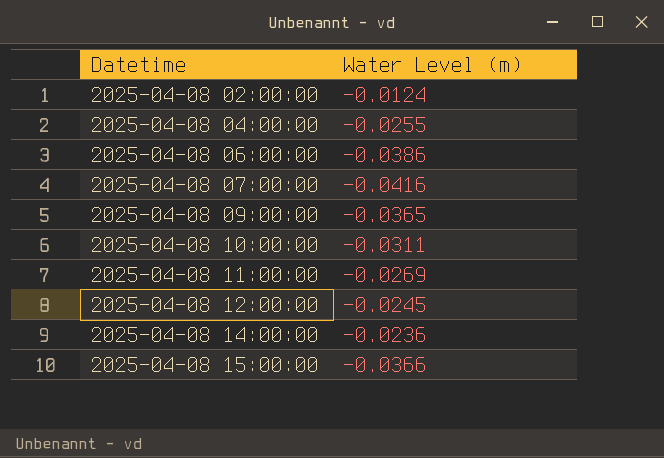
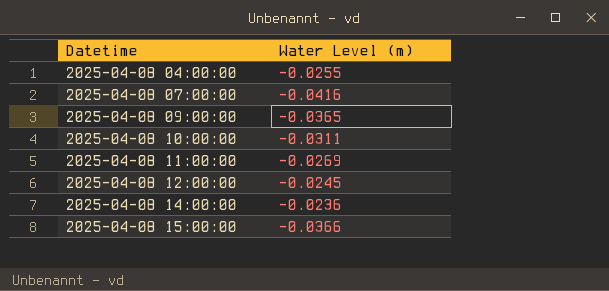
row 2025-04-08 02:00:00: -0.0124 -> none
row 2025-04-08 06:00:00: -0.0386 -> none

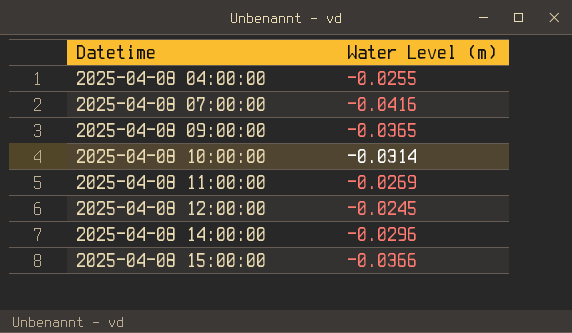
2025-04-08 10:00:00 | Water Level (m): -0.0311 -> -0.0314
2025-04-08 14:00:00 | Water Level (m): -0.0236 -> -0.0296

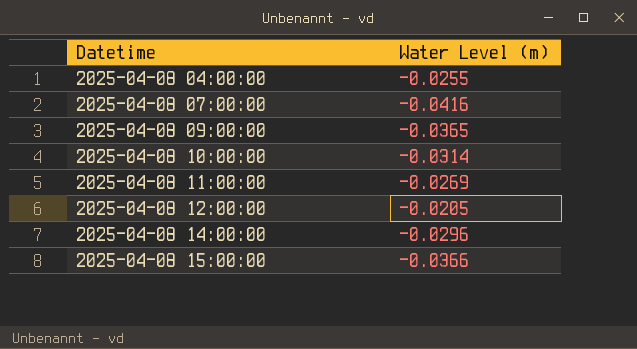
2025-04-08 12:00:00 | Water Level (m): -0.0245 -> -0.0205

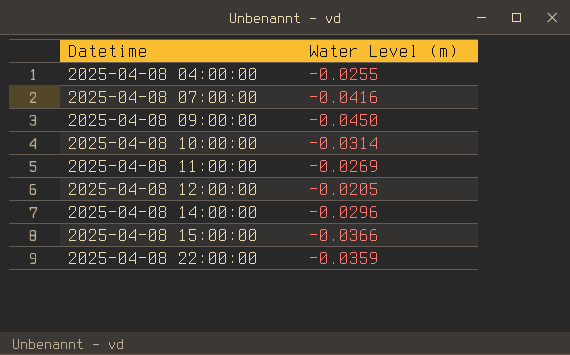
2025-04-08 09:00:00 | Water Level (m): -0.0365 -> -0.0450
row 2025-04-08 22:00:00: none -> -0.0359

